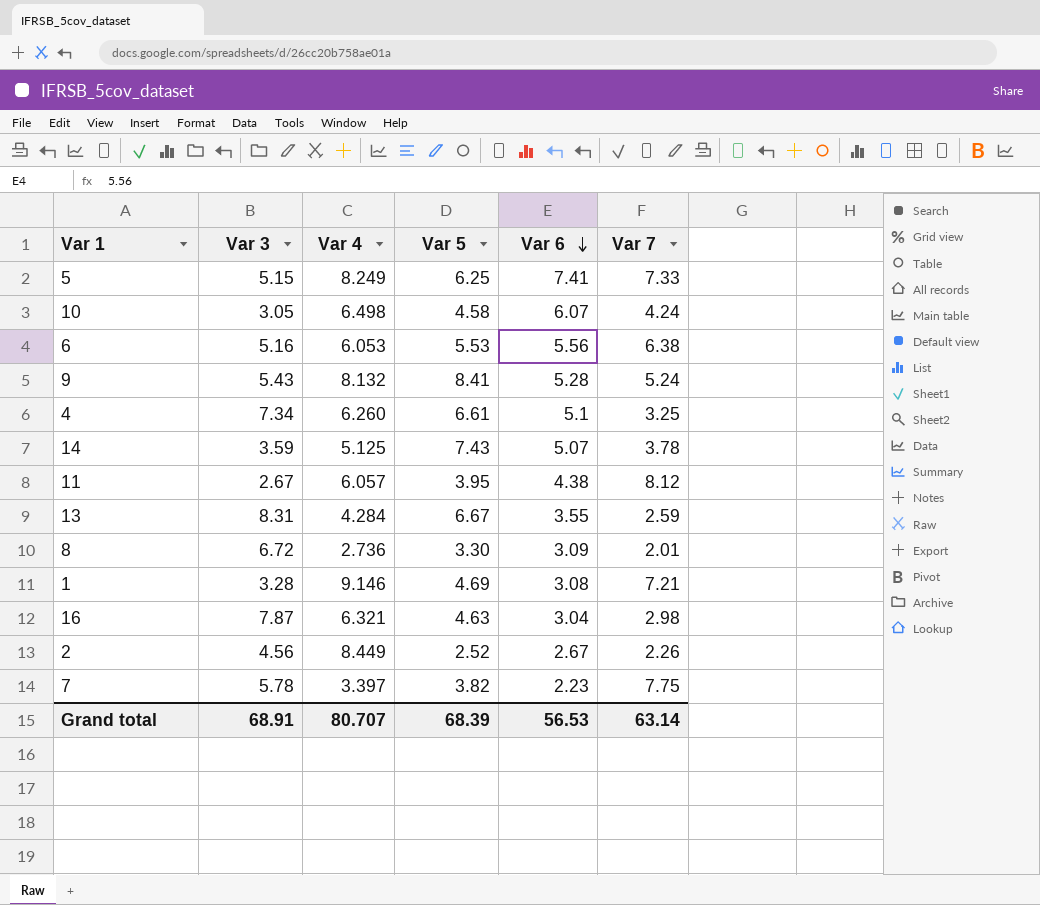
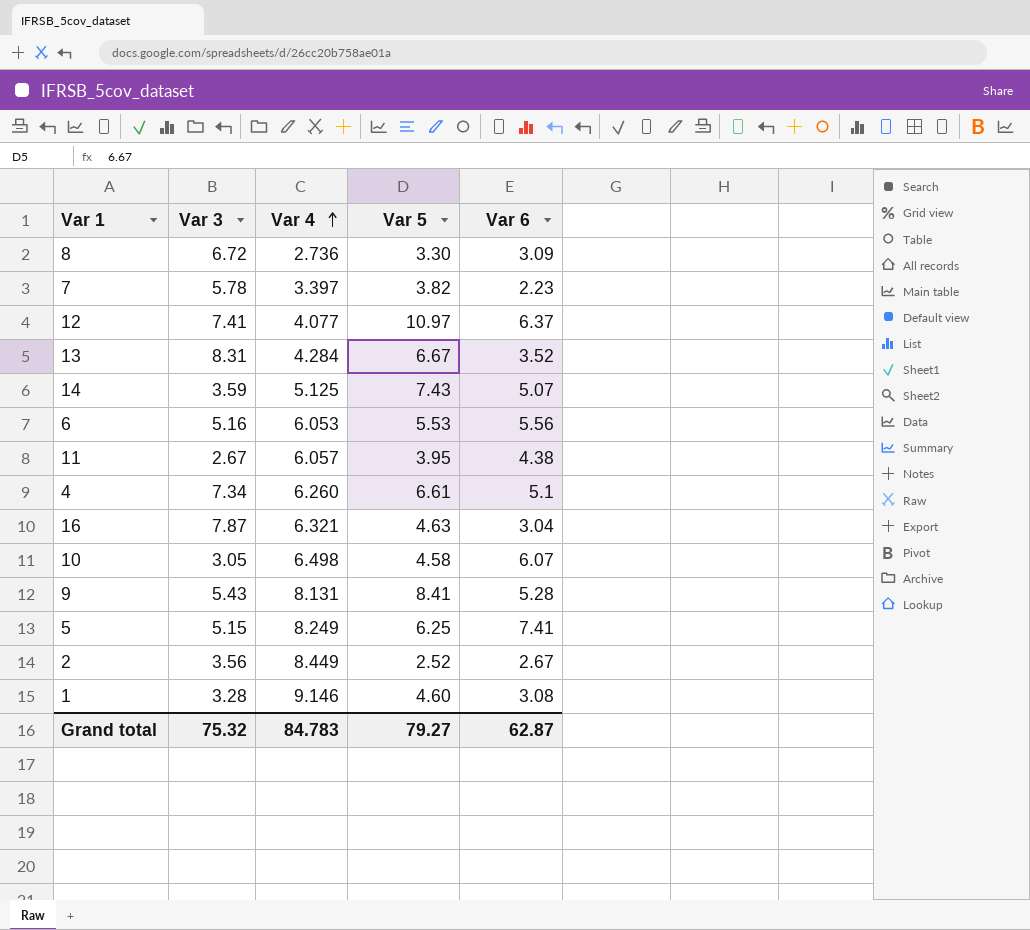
row order: Var 6 descending -> Var 4 ascending
column Var 7 | position: 6 -> none
row 12: none -> 7.41 | 4.077 | 10.97 | 6.37
13 | Var 6: 3.55 -> 3.52
9 | Var 4: 8.132 -> 8.131
2 | Var 3: 4.56 -> 3.56
1 | Var 5: 4.69 -> 4.60
Grand total | Var 3: 68.91 -> 75.32
Grand total | Var 4: 80.707 -> 84.783
Grand total | Var 5: 68.39 -> 79.27
Grand total | Var 6: 56.53 -> 62.87

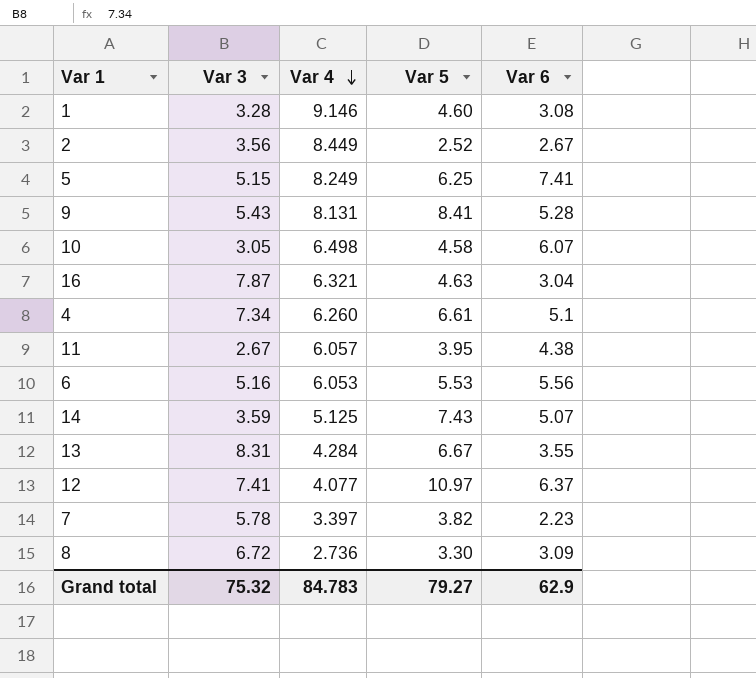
row order: Var 4 ascending -> Var 4 descending
13 | Var 6: 3.52 -> 3.55
Grand total | Var 6: 62.87 -> 62.9

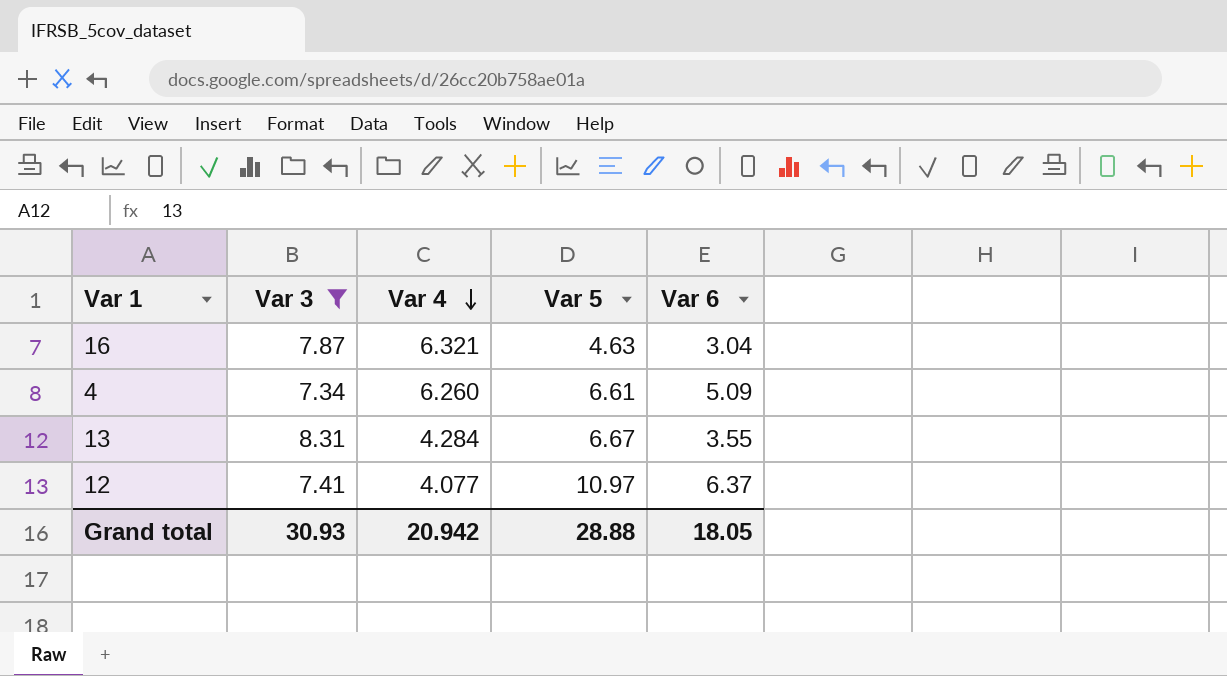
filter: none -> Var 3 >= 7.34
4 | Var 6: 5.1 -> 5.09
Grand total | Var 3: 75.32 -> 30.93
Grand total | Var 4: 84.783 -> 20.942
Grand total | Var 5: 79.27 -> 28.88
Grand total | Var 6: 62.9 -> 18.05

